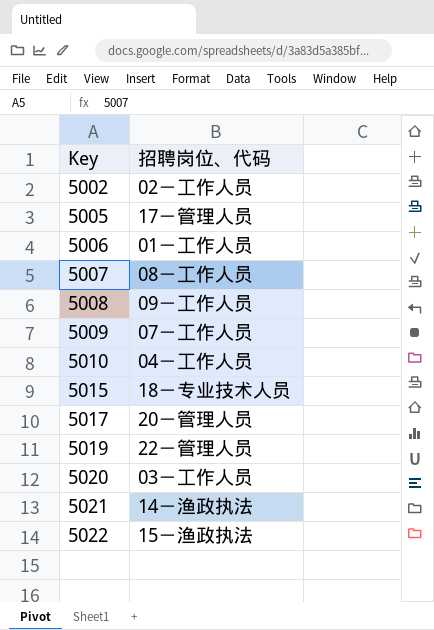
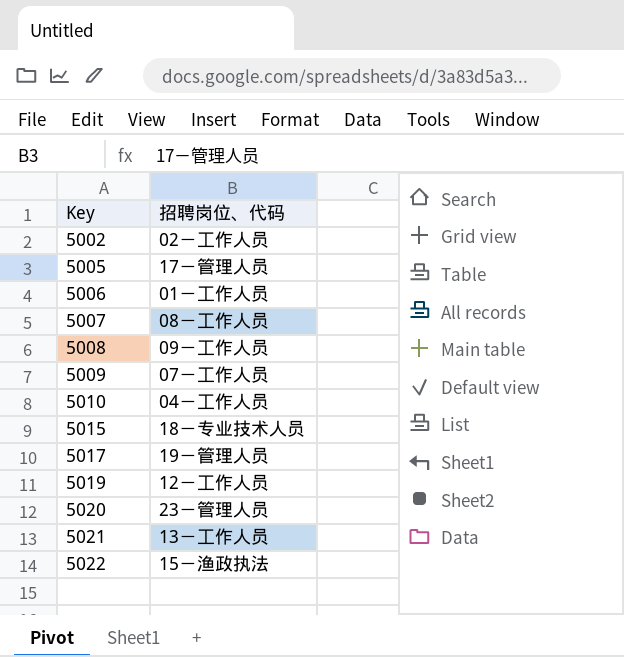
5017 | 招聘岗位、代码: 20－管理人员 -> 19－管理人员
5019 | 招聘岗位、代码: 22－管理人员 -> 12－工作人员
5020 | 招聘岗位、代码: 03－工作人员 -> 23－管理人员
5021 | 招聘岗位、代码: 14－渔政执法 -> 13－工作人员

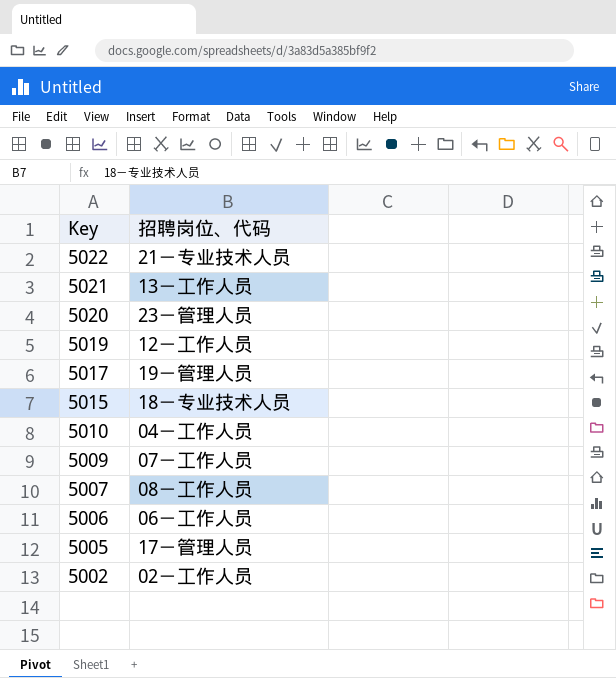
row order: Key ascending -> Key descending
row 5008: 09－工作人员 -> none
5022 | 招聘岗位、代码: 15－渔政执法 -> 21－专业技术人员
5006 | 招聘岗位、代码: 01－工作人员 -> 06－工作人员

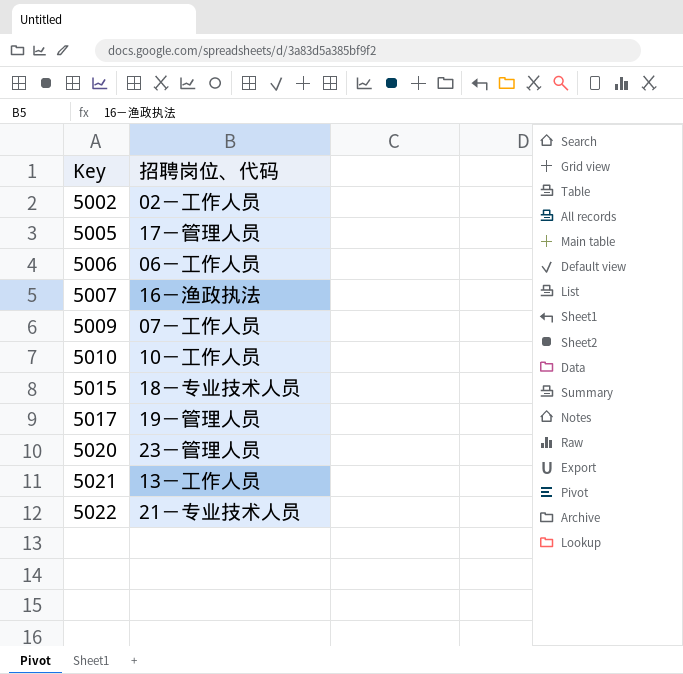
row order: Key descending -> Key ascending
row 5019: 12－工作人员 -> none
5007 | 招聘岗位、代码: 08－工作人员 -> 16－渔政执法
5010 | 招聘岗位、代码: 04－工作人员 -> 10－工作人员

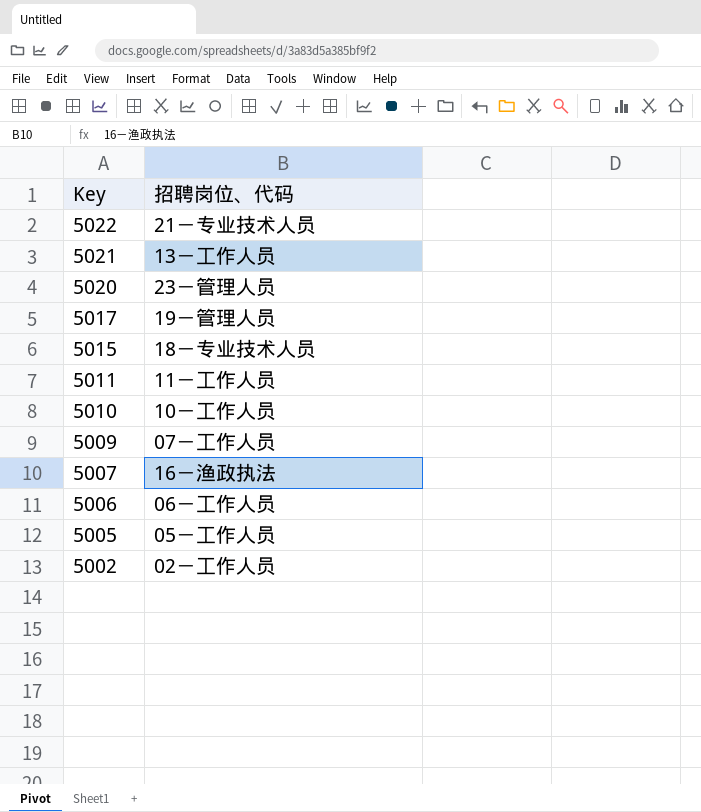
row order: Key ascending -> Key descending
row 5011: none -> 11－工作人员
5005 | 招聘岗位、代码: 17－管理人员 -> 05－工作人员

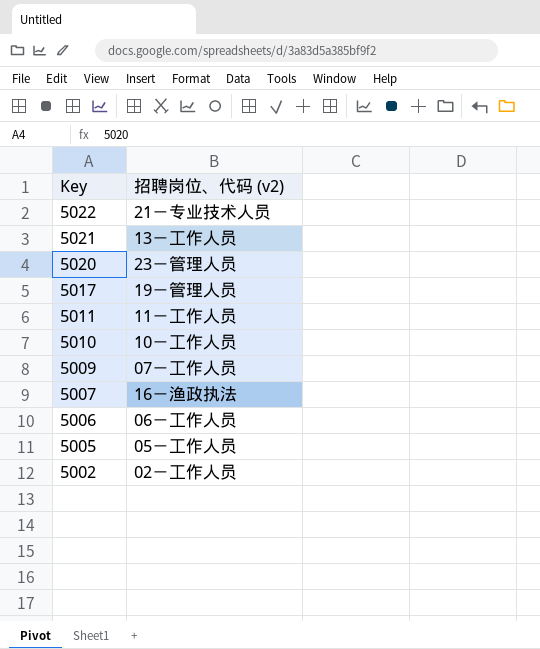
column name: 招聘岗位、代码 -> 招聘岗位、代码 (v2)
row 5015: 18－专业技术人员 -> none

